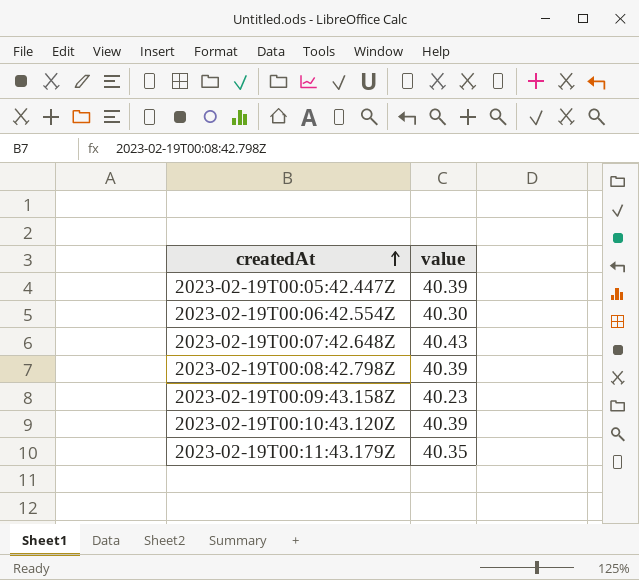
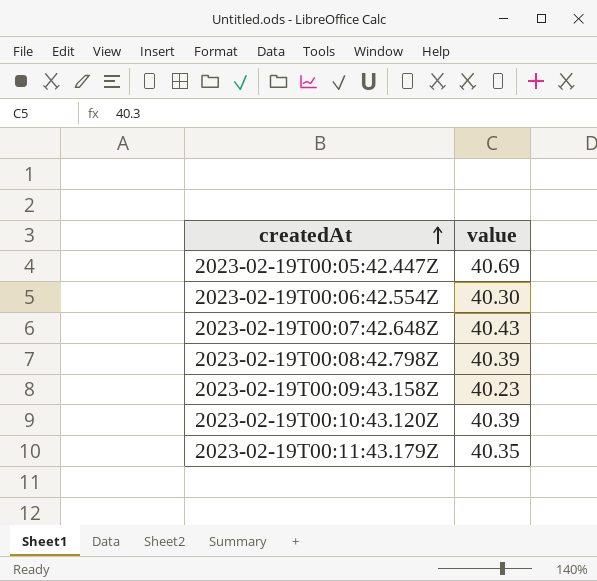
2023-02-19T00:05:42.447Z | value: 40.39 -> 40.69

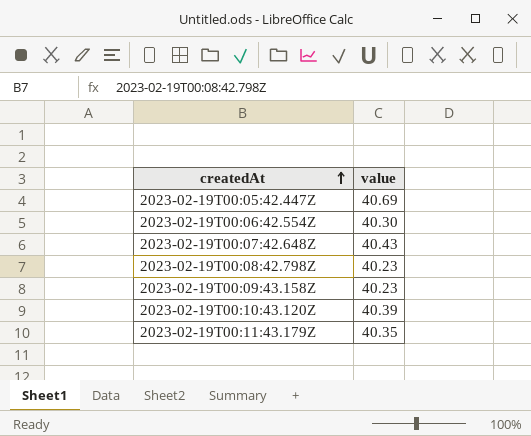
2023-02-19T00:08:42.798Z | value: 40.39 -> 40.23

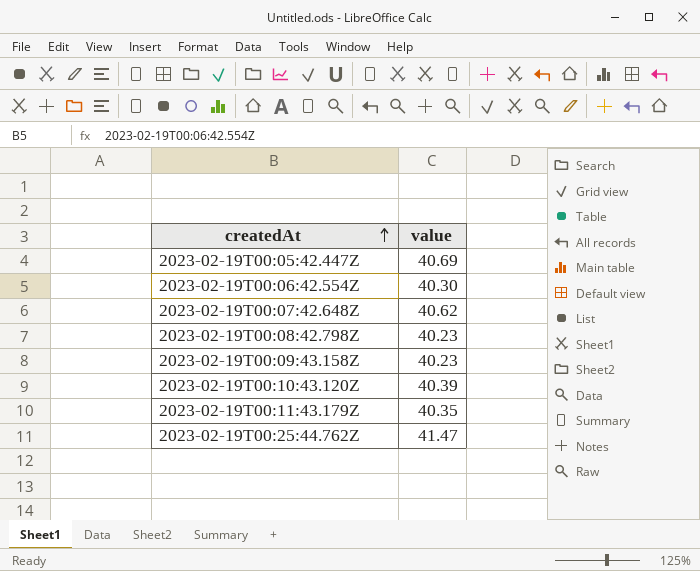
2023-02-19T00:07:42.648Z | value: 40.43 -> 40.62
row 2023-02-19T00:25:44.762Z: none -> 41.47

